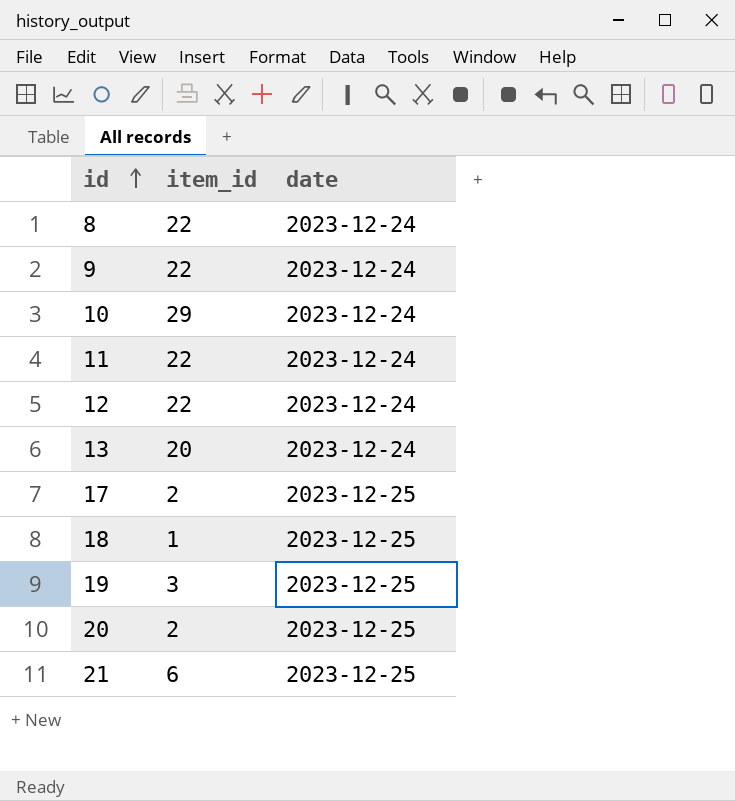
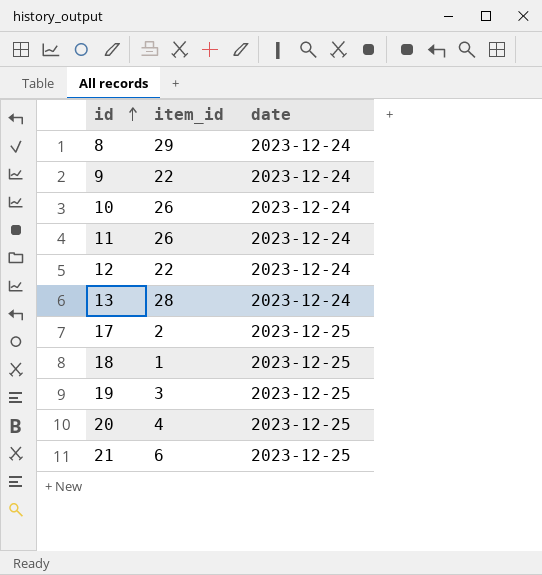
8 | item_id: 22 -> 29
10 | item_id: 29 -> 26
11 | item_id: 22 -> 26
13 | item_id: 20 -> 28
20 | item_id: 2 -> 4

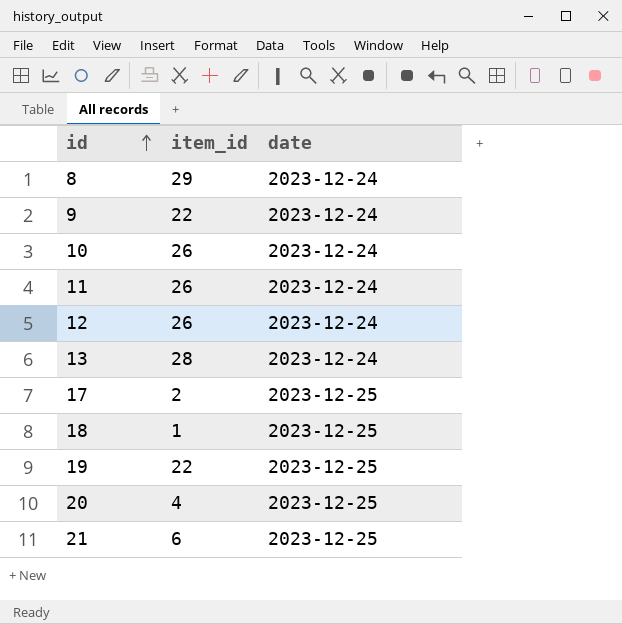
12 | item_id: 22 -> 26
19 | item_id: 3 -> 22

